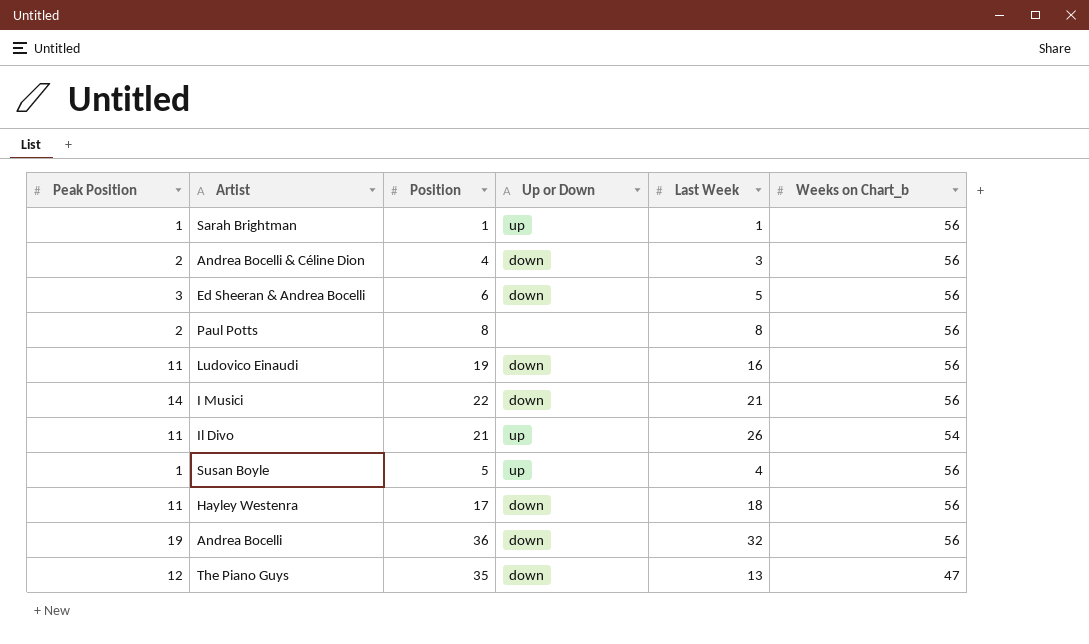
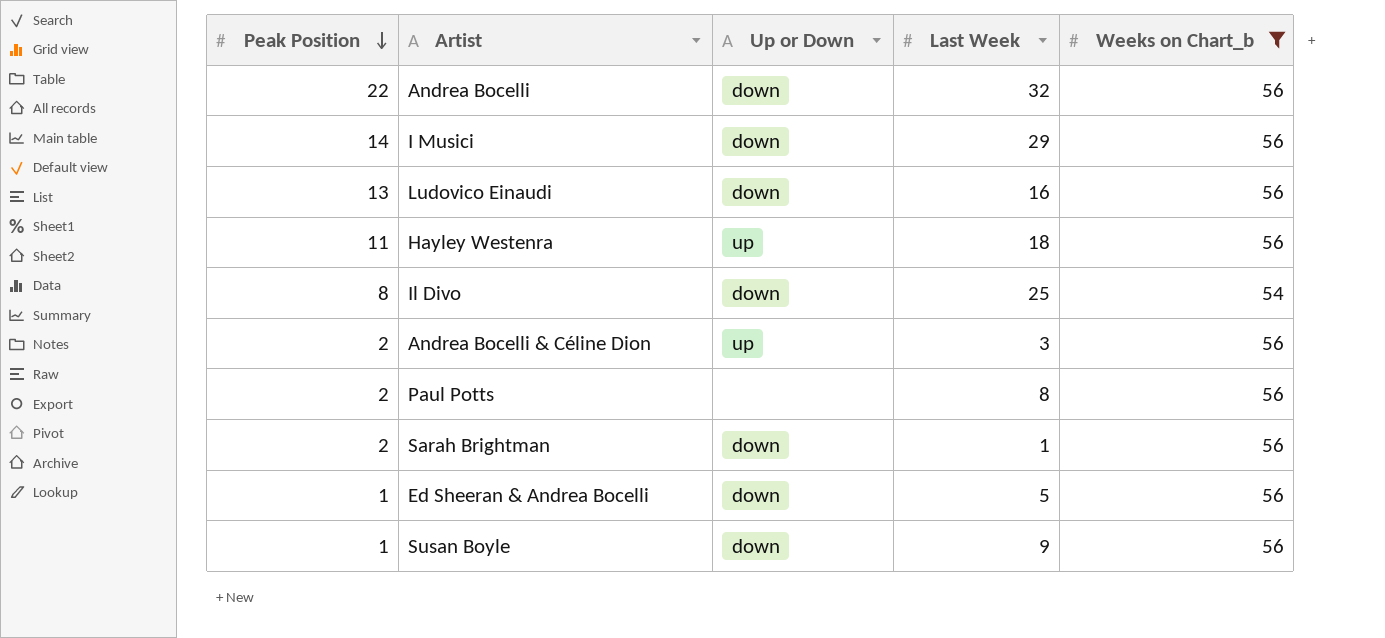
filter: none -> Weeks on Chart_b != 47
row order: none -> Peak Position descending
column Position | position: 3 -> none
Andrea Bocelli | Peak Position: 19 -> 22
I Musici | Last Week: 21 -> 29
Ludovico Einaudi | Peak Position: 11 -> 13
Hayley Westenra | Up or Down: down -> up
Il Divo | Peak Position: 11 -> 8
Il Divo | Up or Down: up -> down
Il Divo | Last Week: 26 -> 25
Andrea Bocelli & Céline Dion | Up or Down: down -> up
Sarah Brightman | Peak Position: 1 -> 2
Sarah Brightman | Up or Down: up -> down
Ed Sheeran & Andrea Bocelli | Peak Position: 3 -> 1
Susan Boyle | Up or Down: up -> down
Susan Boyle | Last Week: 4 -> 9

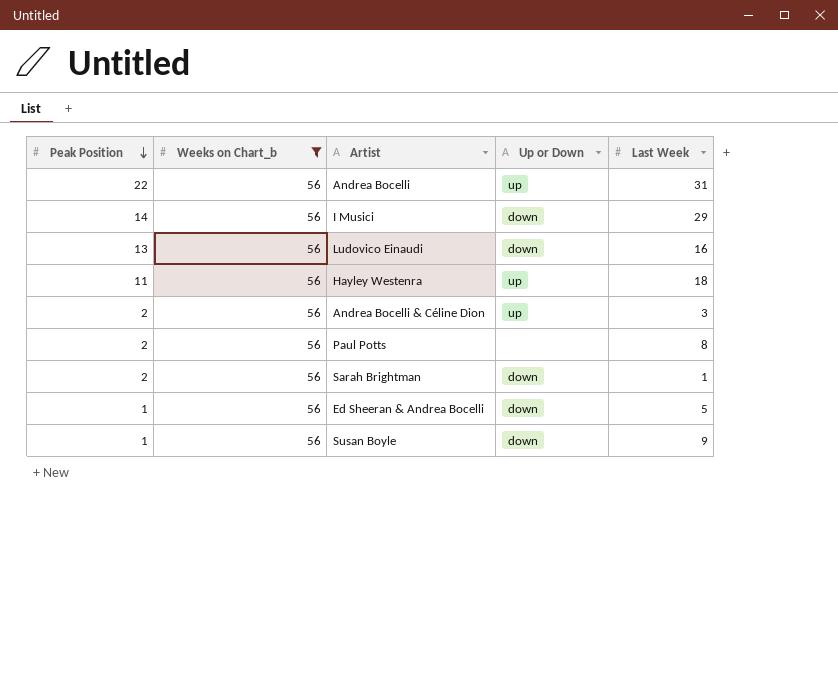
column Weeks on Chart_b | position: 5 -> 2
row Il Divo: 8 | down | 25 | 54 -> none
Andrea Bocelli | Up or Down: down -> up
Andrea Bocelli | Last Week: 32 -> 31

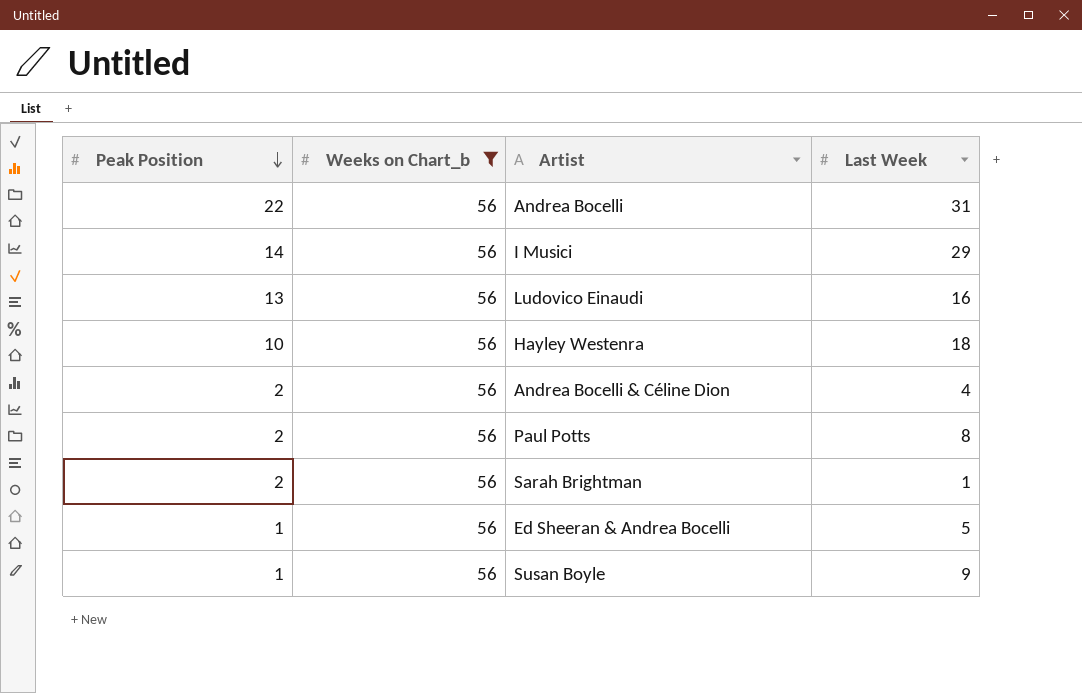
column Up or Down | position: 4 -> none
Hayley Westenra | Peak Position: 11 -> 10
Andrea Bocelli & Céline Dion | Last Week: 3 -> 4

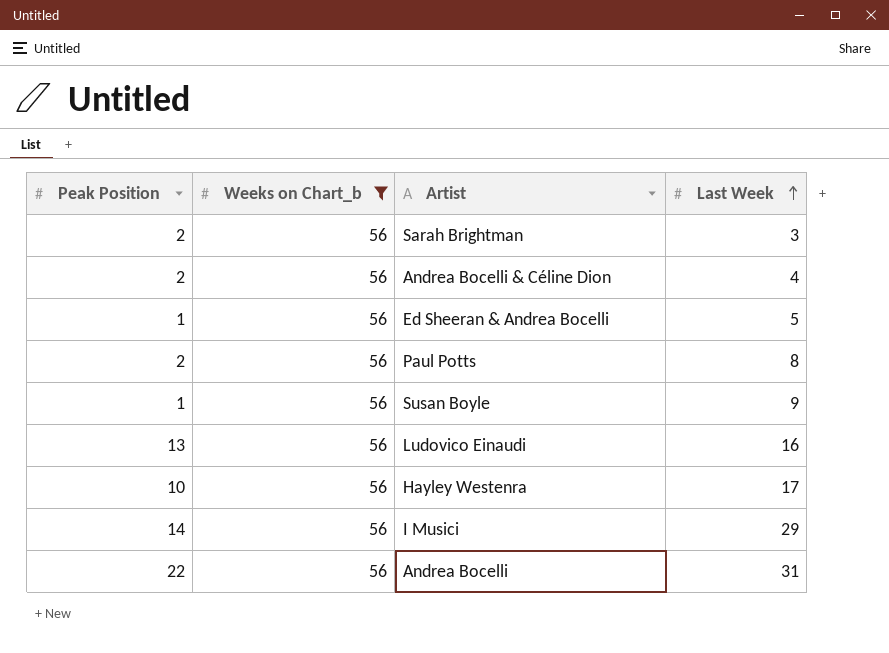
row order: Peak Position descending -> Last Week ascending
Sarah Brightman | Last Week: 1 -> 3
Hayley Westenra | Last Week: 18 -> 17

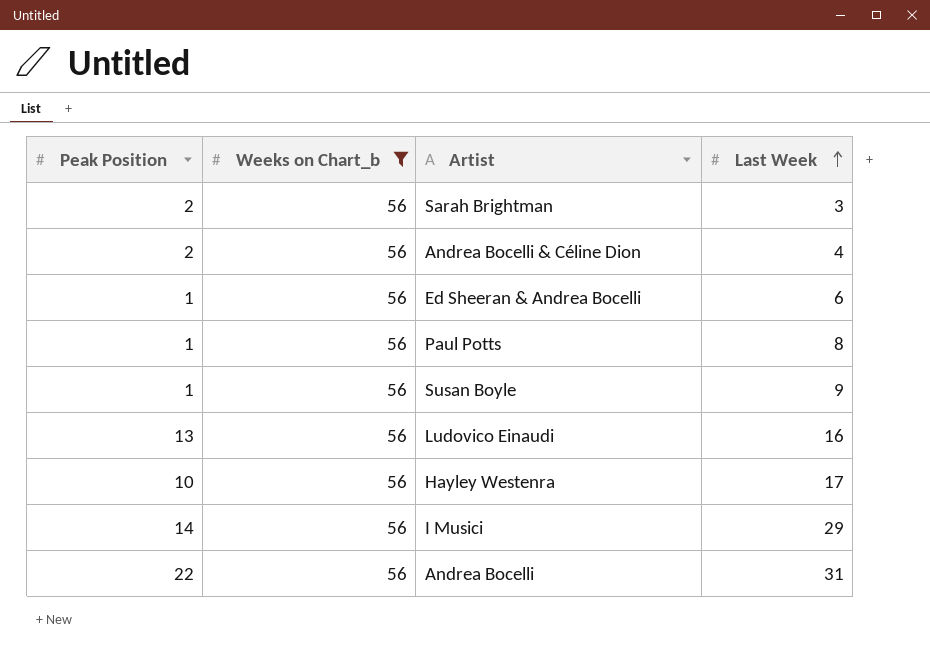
Ed Sheeran & Andrea Bocelli | Last Week: 5 -> 6
Paul Potts | Peak Position: 2 -> 1

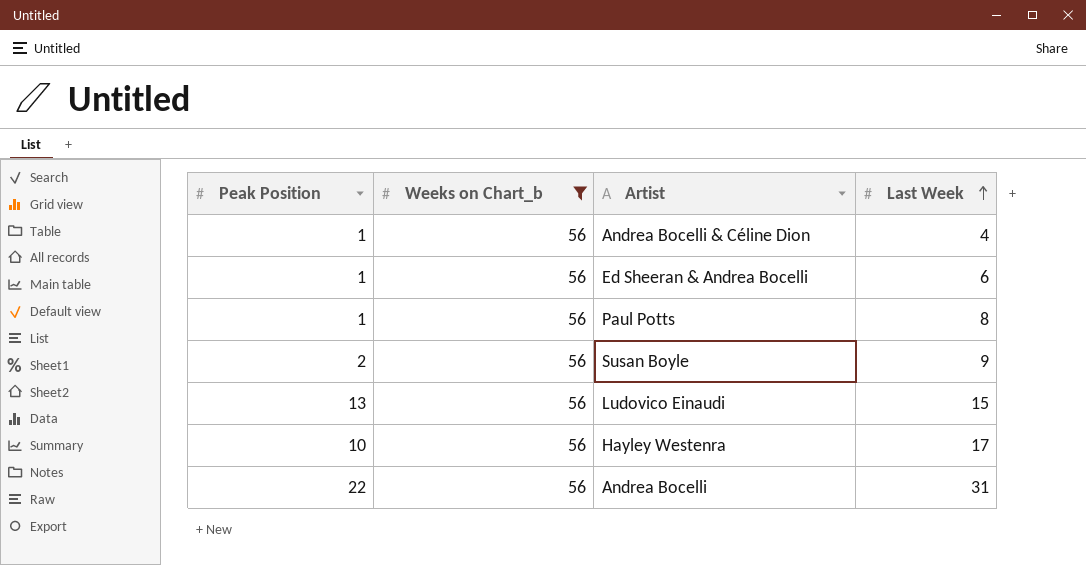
row Sarah Brightman: 2 | 56 | 3 -> none
row I Musici: 14 | 56 | 29 -> none
Andrea Bocelli & Céline Dion | Peak Position: 2 -> 1
Susan Boyle | Peak Position: 1 -> 2
Ludovico Einaudi | Last Week: 16 -> 15

